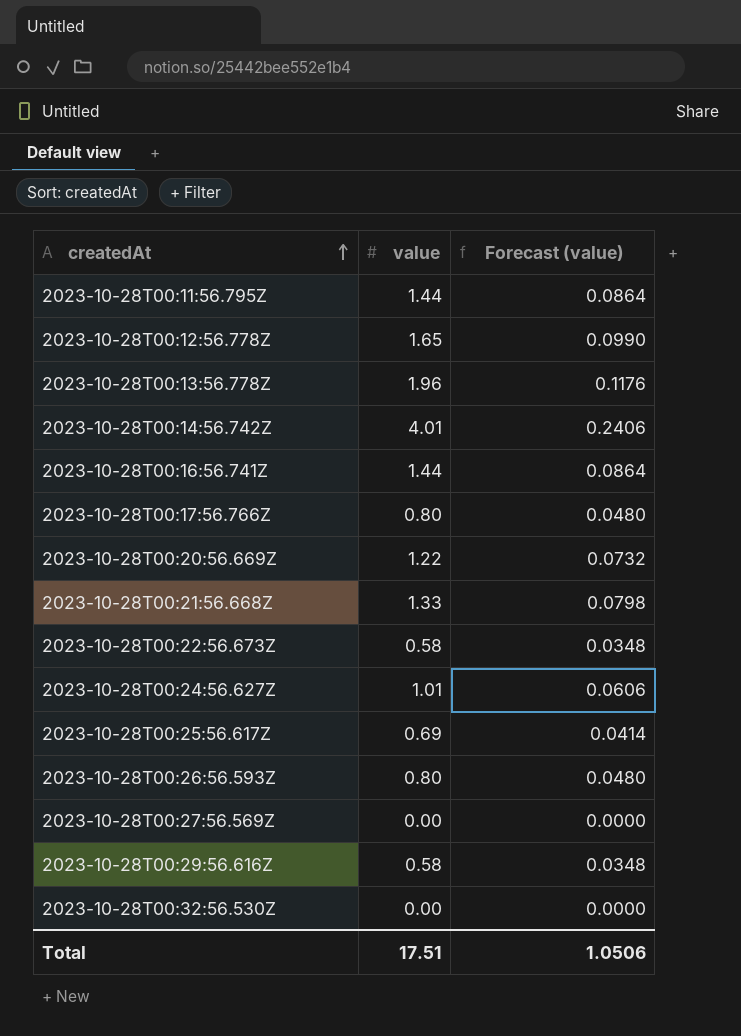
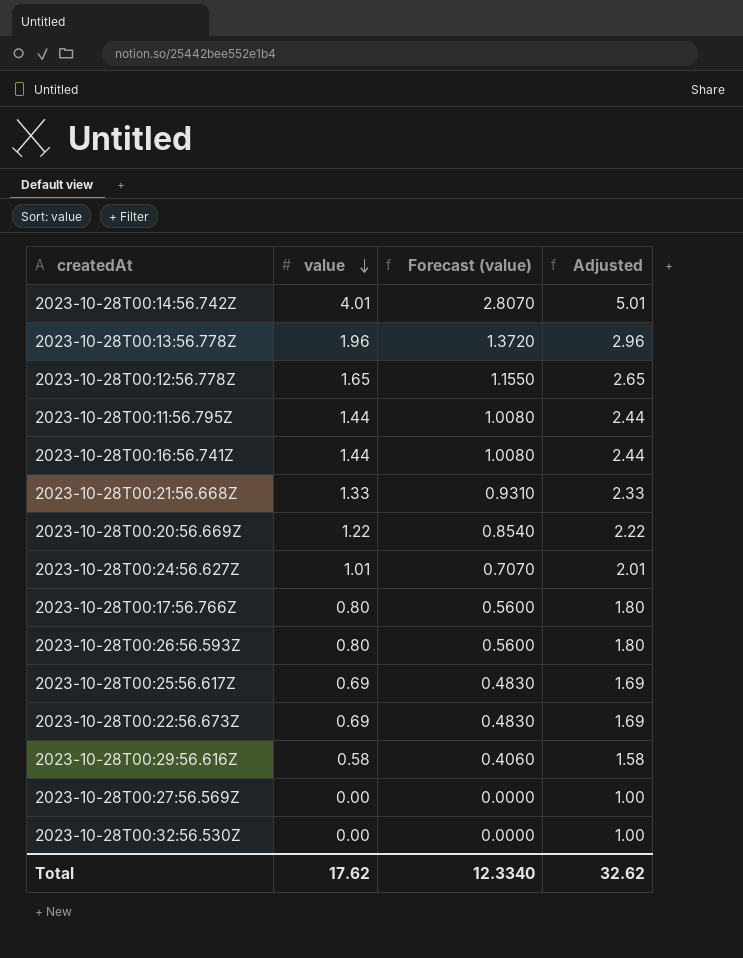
row order: createdAt ascending -> value descending
column Forecast (value) | formula: [value] * 0.06 -> [value] * 0.7
column Adjusted | formula: none -> [value] + 1
2023-10-28T00:22:56.673Z | value: 0.58 -> 0.69
Total | value: 17.51 -> 17.62
Total | Forecast (value): 1.0506 -> 12.3340

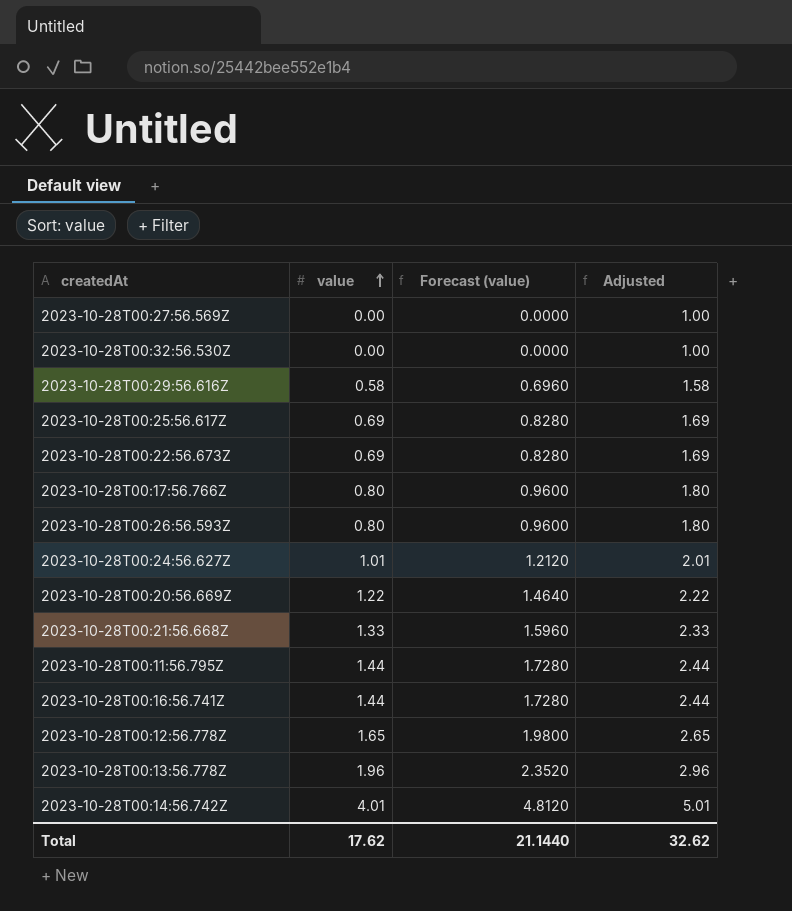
row order: value descending -> value ascending
column Forecast (value) | formula: [value] * 0.7 -> [value] * 1.2
Total | Forecast (value): 12.3340 -> 21.1440

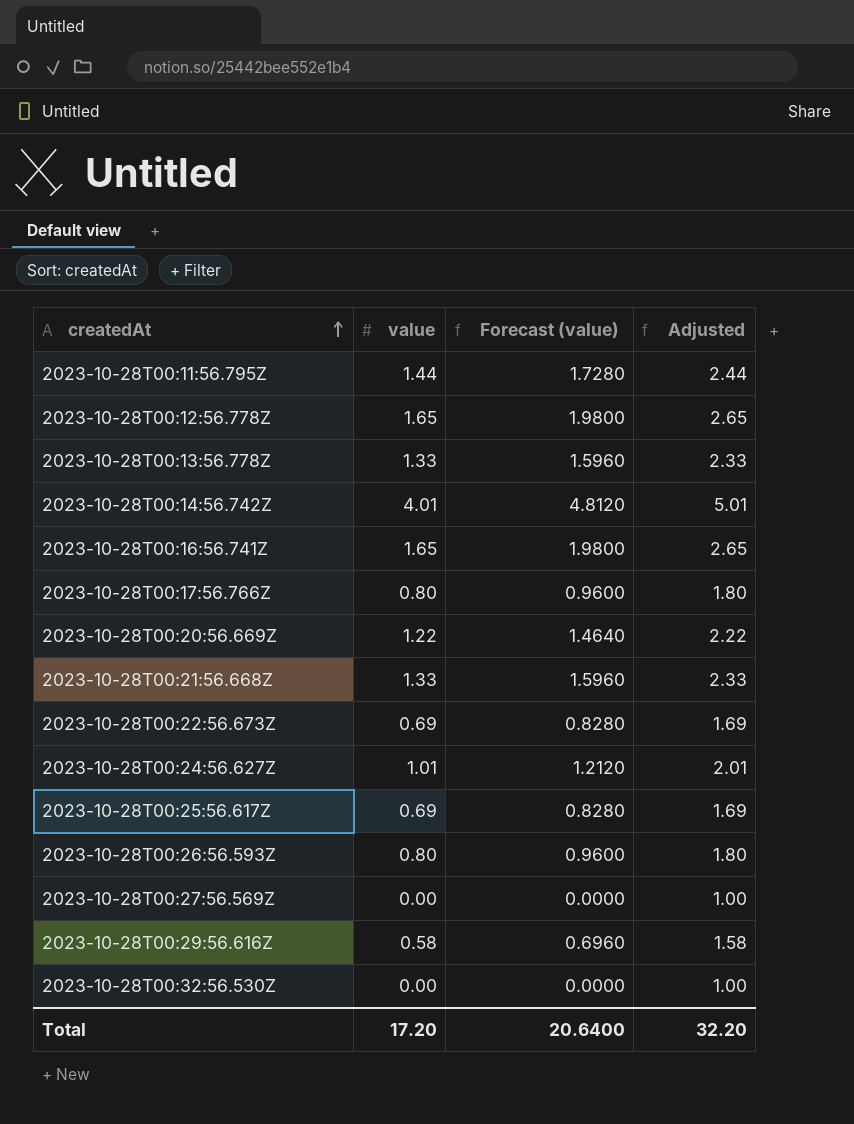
row order: value ascending -> createdAt ascending
2023-10-28T00:13:56.778Z | value: 1.96 -> 1.33
2023-10-28T00:13:56.778Z | Forecast (value): 2.3520 -> 1.5960
2023-10-28T00:13:56.778Z | Adjusted: 2.96 -> 2.33
2023-10-28T00:16:56.741Z | value: 1.44 -> 1.65
2023-10-28T00:16:56.741Z | Forecast (value): 1.7280 -> 1.9800
2023-10-28T00:16:56.741Z | Adjusted: 2.44 -> 2.65
Total | value: 17.62 -> 17.20
Total | Forecast (value): 21.1440 -> 20.6400
Total | Adjusted: 32.62 -> 32.20

